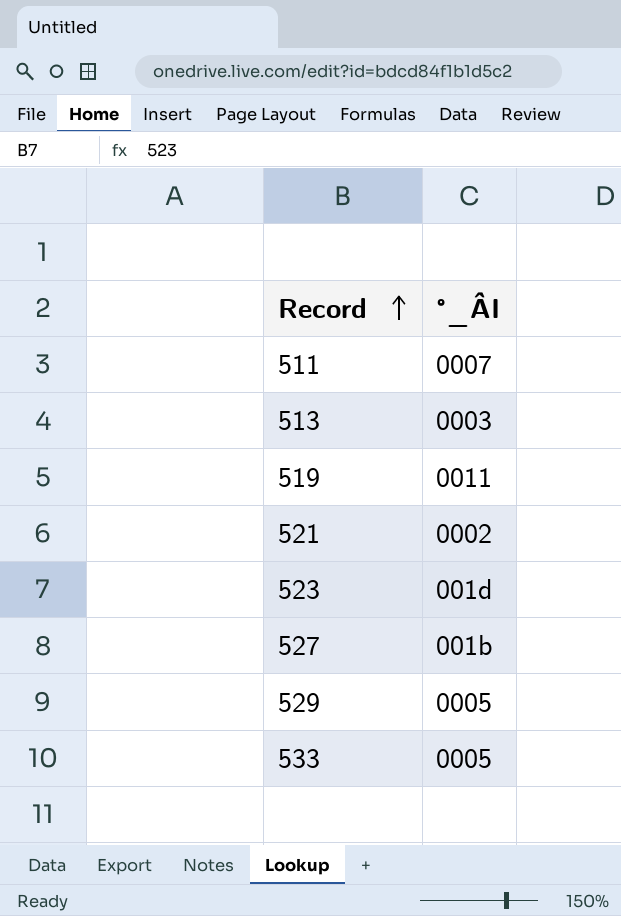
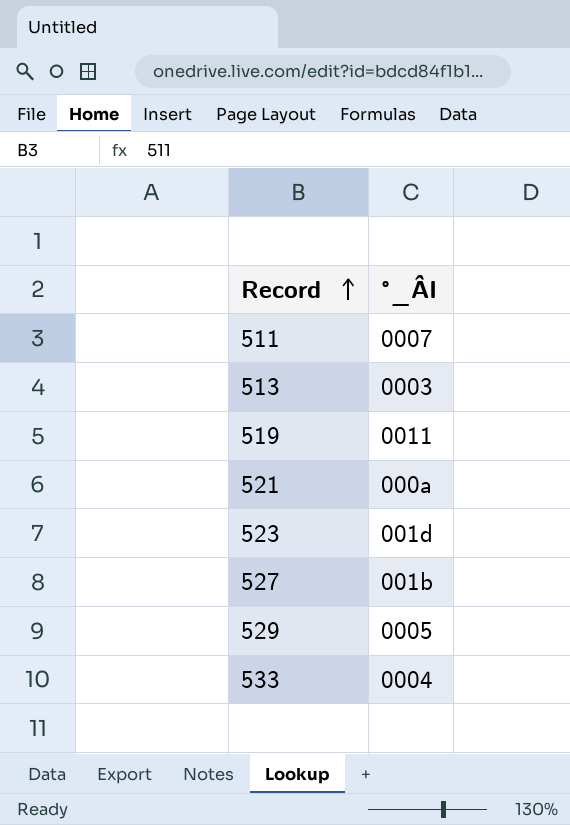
521 | °_ÂI: 0002 -> 000a
533 | °_ÂI: 0005 -> 0004

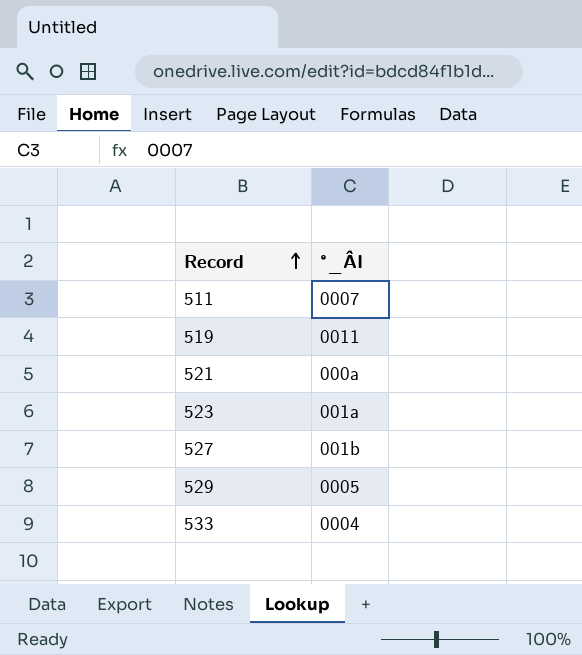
row 513: 0003 -> none
523 | °_ÂI: 001d -> 001a

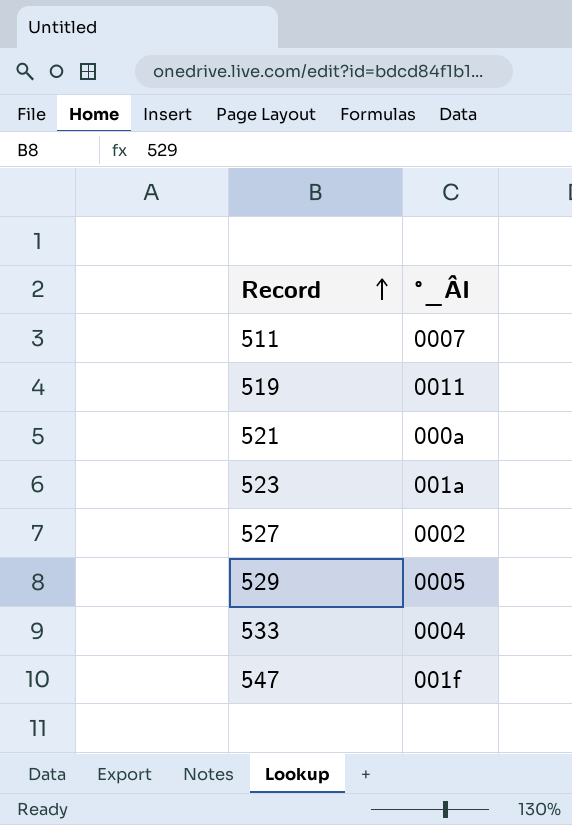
527 | °_ÂI: 001b -> 0002
row 547: none -> 001f

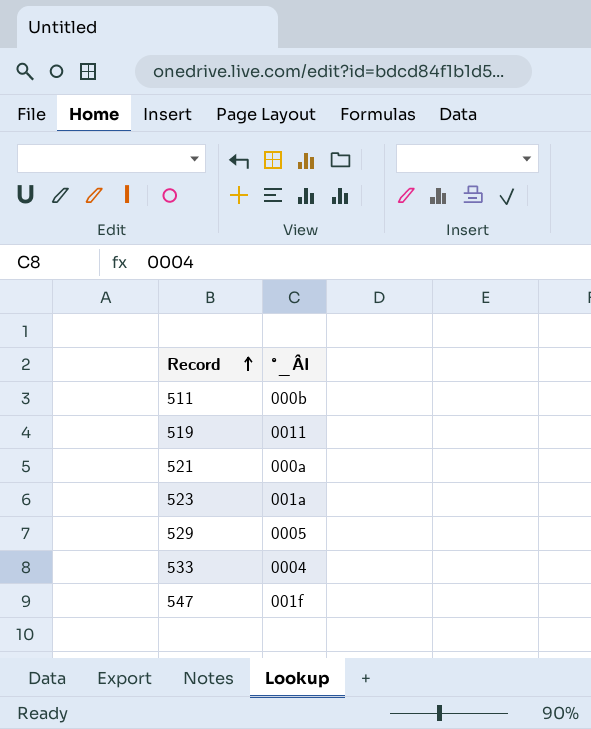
row 527: 0002 -> none
511 | °_ÂI: 0007 -> 000b

